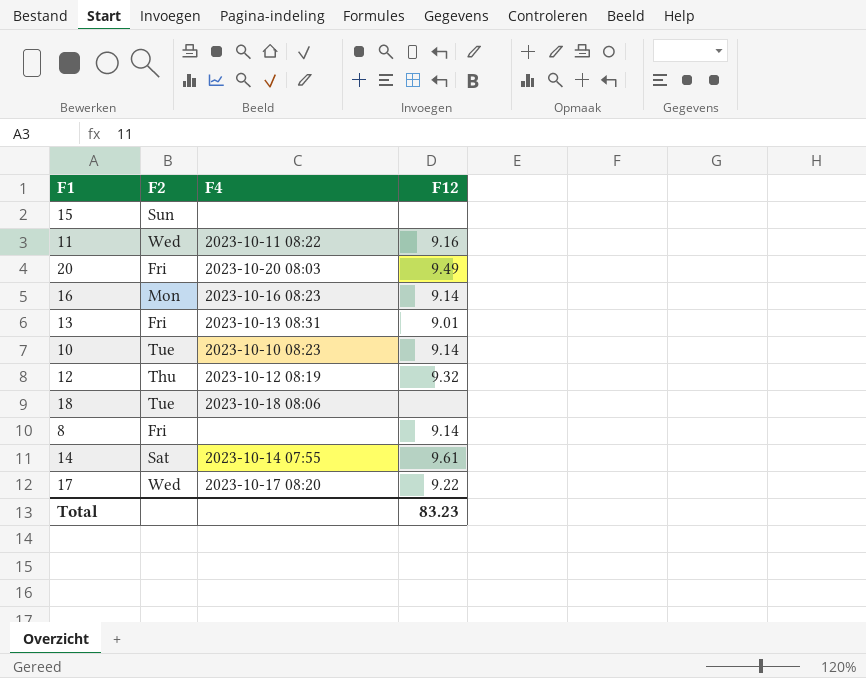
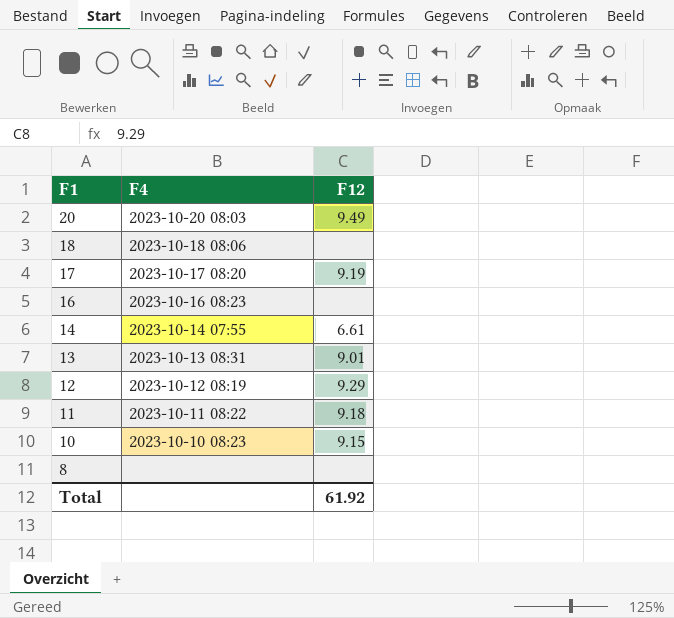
row order: none -> F1 descending
column F2 | position: 2 -> none
row 15: Sun | none | none -> none
17 | F12: 9.22 -> 9.19
16 | F12: 9.14 -> none
14 | F12: 9.61 -> 6.61
12 | F12: 9.32 -> 9.29
11 | F12: 9.16 -> 9.18
10 | F12: 9.14 -> 9.15
8 | F12: 9.14 -> none
Total | F12: 83.23 -> 61.92

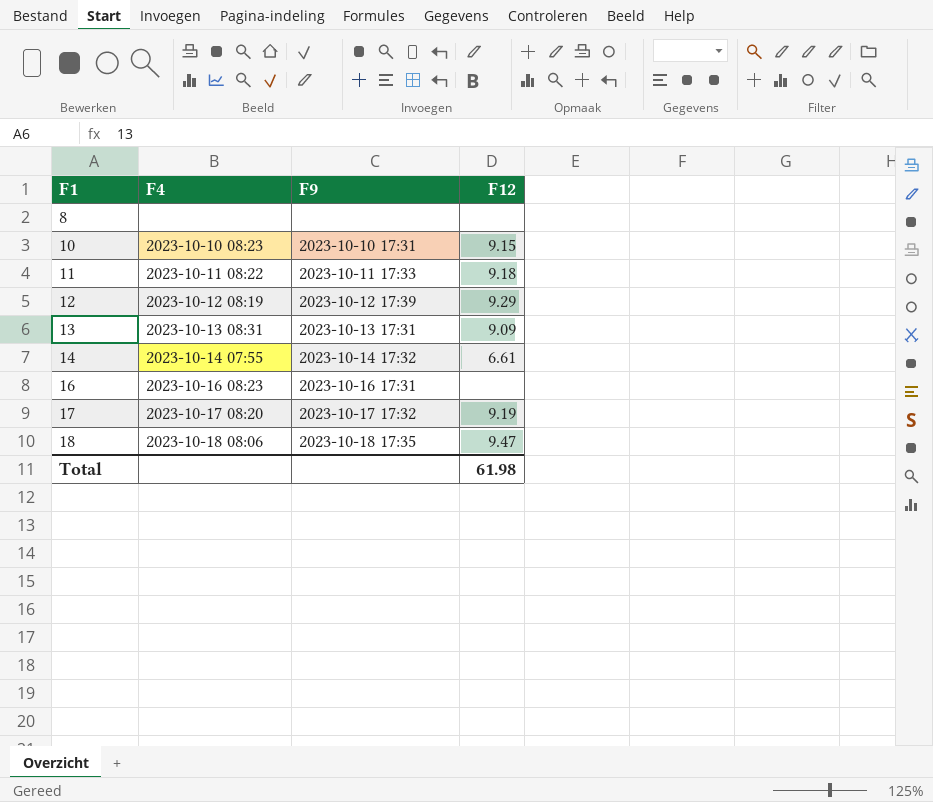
row order: F1 descending -> F1 ascending
column F9 | position: none -> 3
row 20: 2023-10-20 08:03 | 9.49 -> none
13 | F12: 9.01 -> 9.09
18 | F12: none -> 9.47
Total | F12: 61.92 -> 61.98

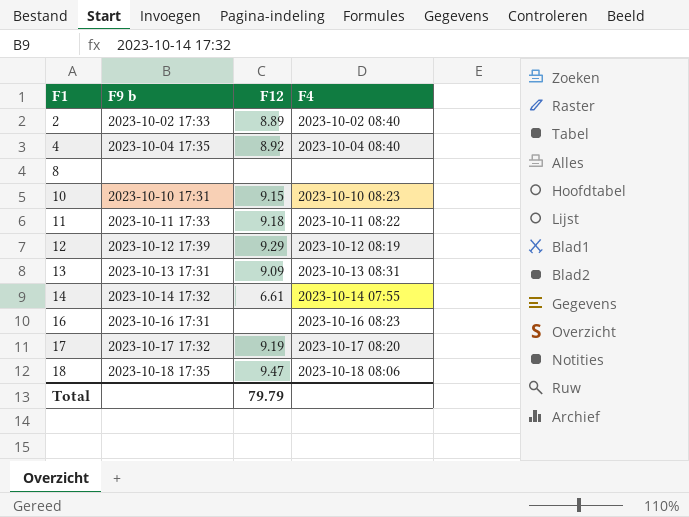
column name: F9 -> F9 b
column F4 | position: 2 -> 4
row 2: none -> 2023-10-02 17:33 | 8.89 | 2023-10-02 08:40
row 4: none -> 2023-10-04 17:35 | 8.92 | 2023-10-04 08:40
Total | F12: 61.98 -> 79.79

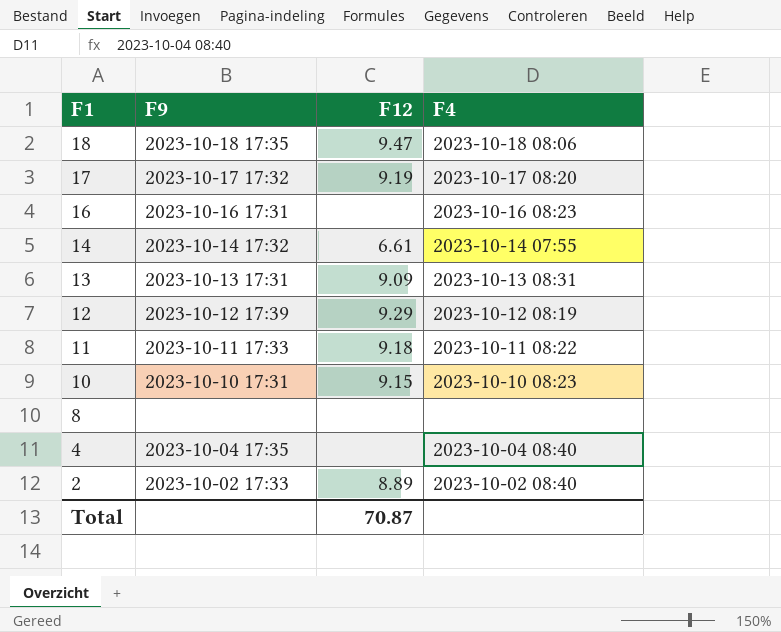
row order: F1 ascending -> F1 descending
column name: F9 b -> F9
4 | F12: 8.92 -> none
Total | F12: 79.79 -> 70.87

